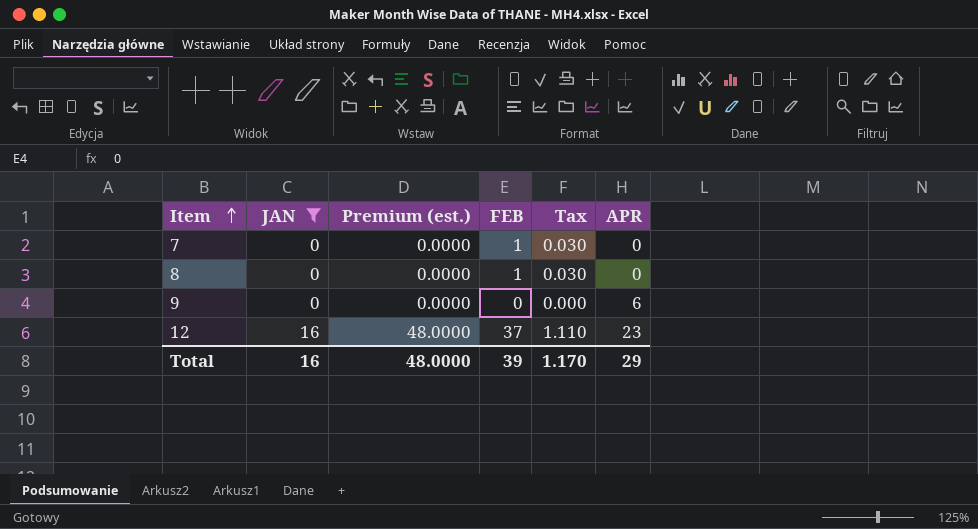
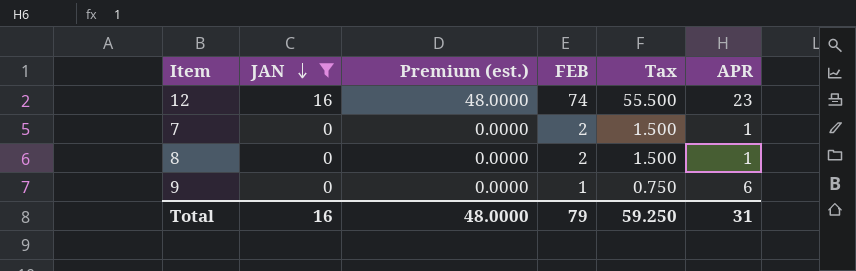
row order: Item ascending -> JAN descending
column Tax | formula: [FEB] * 0.03 -> [FEB] * 0.75
12 | FEB: 37 -> 74
7 | FEB: 1 -> 2
7 | APR: 0 -> 1
8 | FEB: 1 -> 2
8 | APR: 0 -> 1
9 | FEB: 0 -> 1
Total | FEB: 39 -> 79
Total | Tax: 1.170 -> 59.250
Total | APR: 29 -> 31

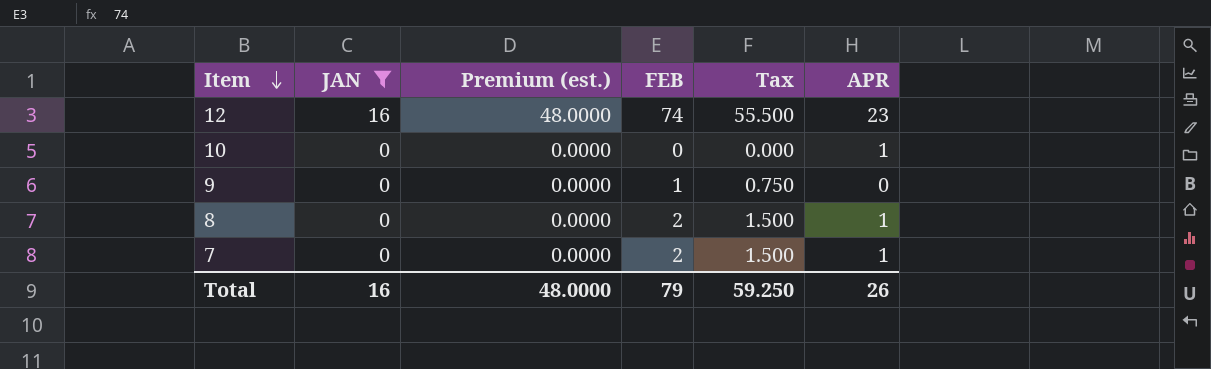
row order: JAN descending -> Item descending
row 10: none -> 0 | 0.0000 | 0 | 0.000 | 1
9 | APR: 6 -> 0
Total | APR: 31 -> 26

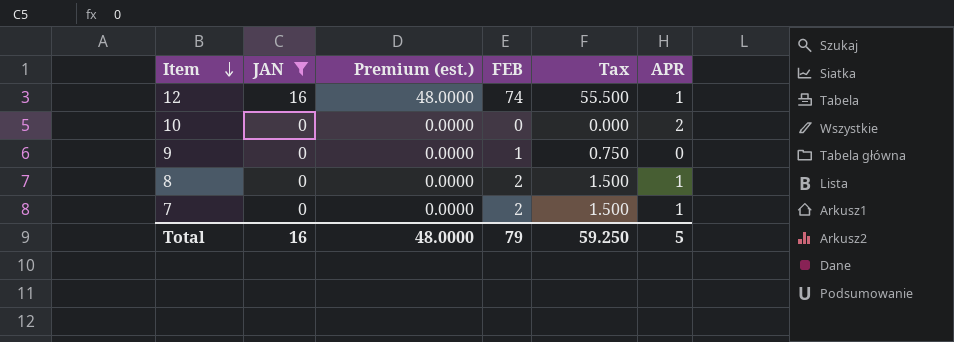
12 | APR: 23 -> 1
10 | APR: 1 -> 2
Total | APR: 26 -> 5

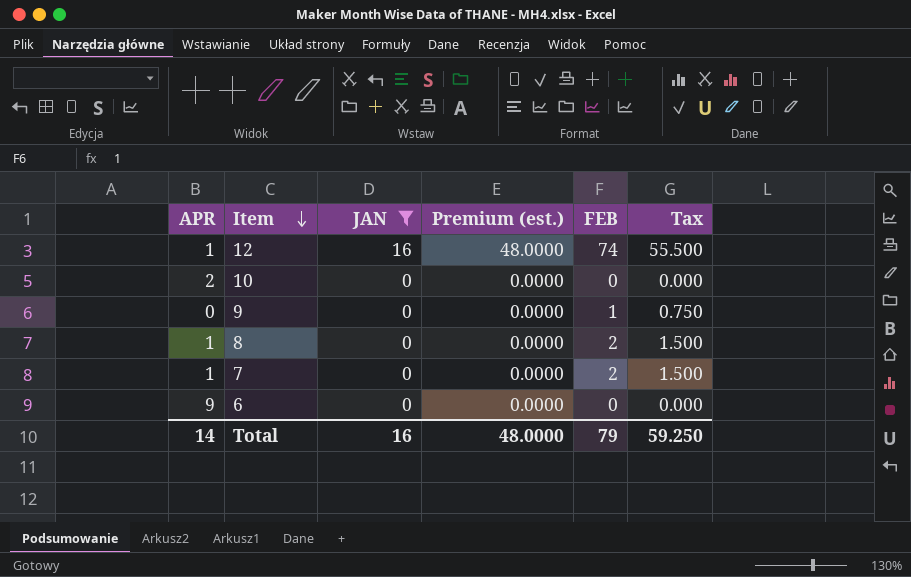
column APR | position: 6 -> 1
row 6: none -> 9 | 0 | 0.0000 | 0 | 0.000
Total | APR: 5 -> 14

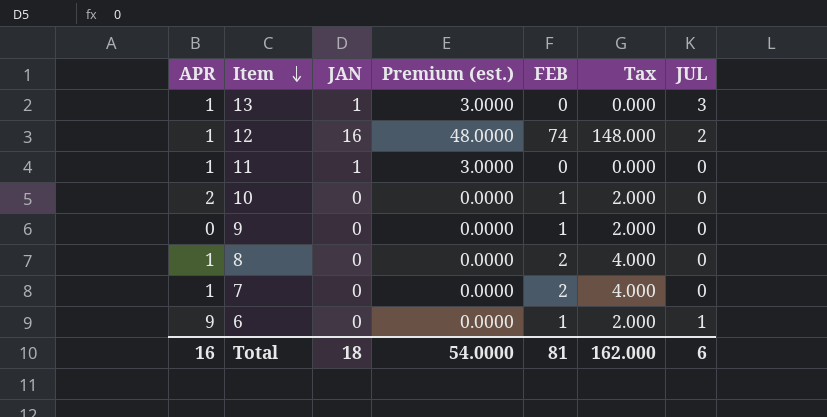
filter: JAN != 1 -> none
column Tax | formula: [FEB] * 0.75 -> [FEB] * 2
column JUL | position: none -> 7
10 | FEB: 0 -> 1
6 | FEB: 0 -> 1
Total | APR: 14 -> 16
Total | JAN: 16 -> 18
Total | Premium (est.): 48.0000 -> 54.0000
Total | FEB: 79 -> 81
Total | Tax: 59.250 -> 162.000

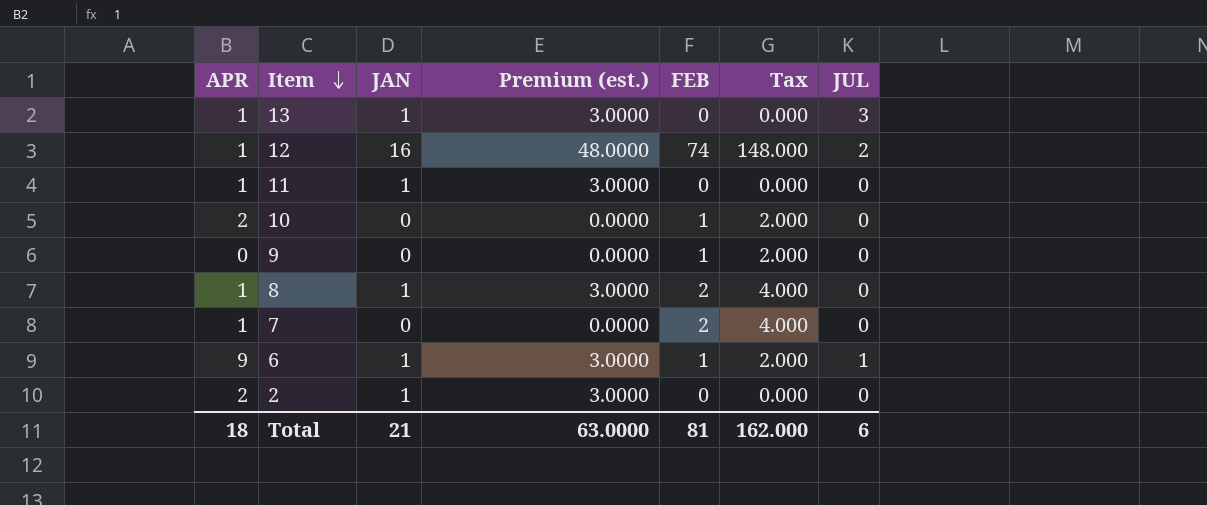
8 | JAN: 0 -> 1
8 | Premium (est.): 0.0000 -> 3.0000
6 | JAN: 0 -> 1
6 | Premium (est.): 0.0000 -> 3.0000
row 2: none -> 2 | 1 | 3.0000 | 0 | 0.000 | 0
Total | APR: 16 -> 18
Total | JAN: 18 -> 21
Total | Premium (est.): 54.0000 -> 63.0000

